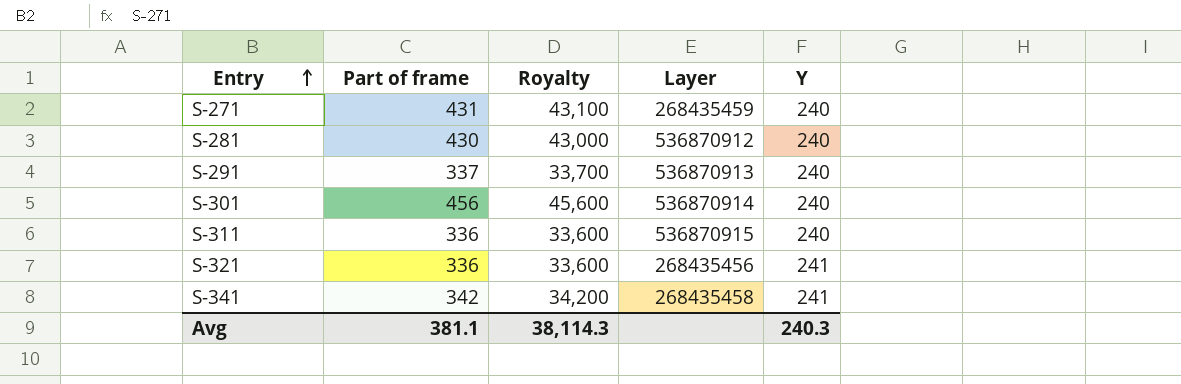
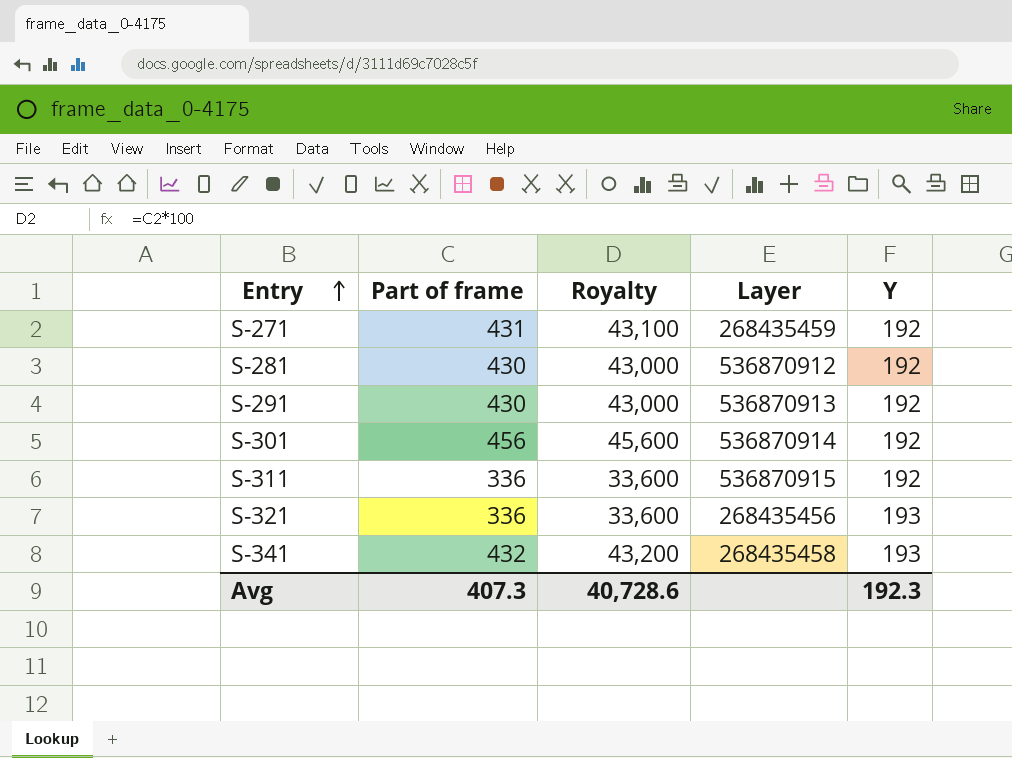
S-271 | Y: 240 -> 192
S-281 | Y: 240 -> 192
S-291 | Part of frame: 337 -> 430
S-291 | Royalty: 33,700 -> 43,000
S-291 | Y: 240 -> 192
S-301 | Y: 240 -> 192
S-311 | Y: 240 -> 192
S-321 | Y: 241 -> 193
S-341 | Part of frame: 342 -> 432
S-341 | Royalty: 34,200 -> 43,200
S-341 | Y: 241 -> 193
Avg | Part of frame: 381.1 -> 407.3
Avg | Royalty: 38,114.3 -> 40,728.6
Avg | Y: 240.3 -> 192.3

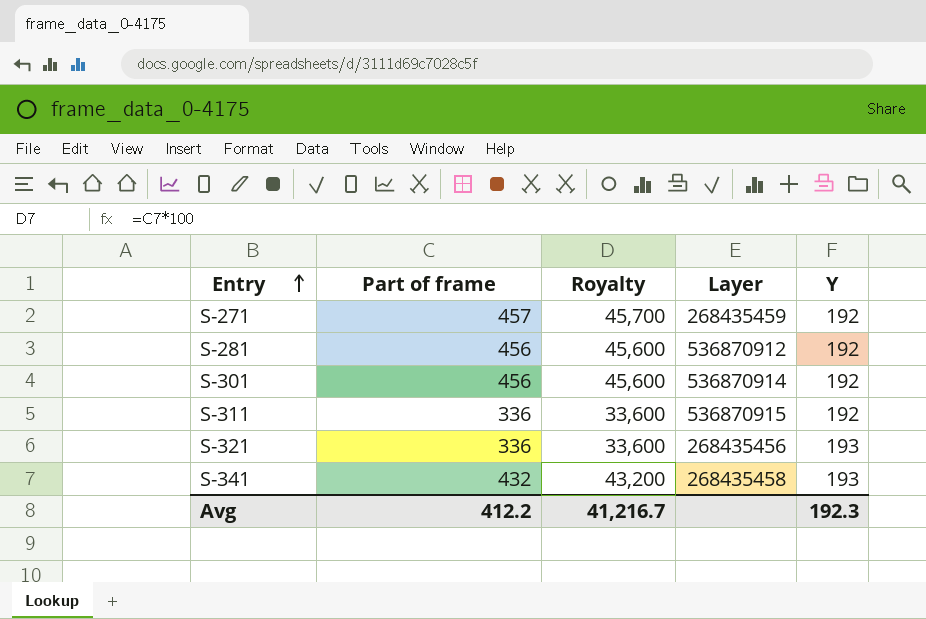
row S-291: 430 | 43,000 | 536870913 | 192 -> none
S-271 | Part of frame: 431 -> 457
S-271 | Royalty: 43,100 -> 45,700
S-281 | Part of frame: 430 -> 456
S-281 | Royalty: 43,000 -> 45,600
Avg | Part of frame: 407.3 -> 412.2
Avg | Royalty: 40,728.6 -> 41,216.7

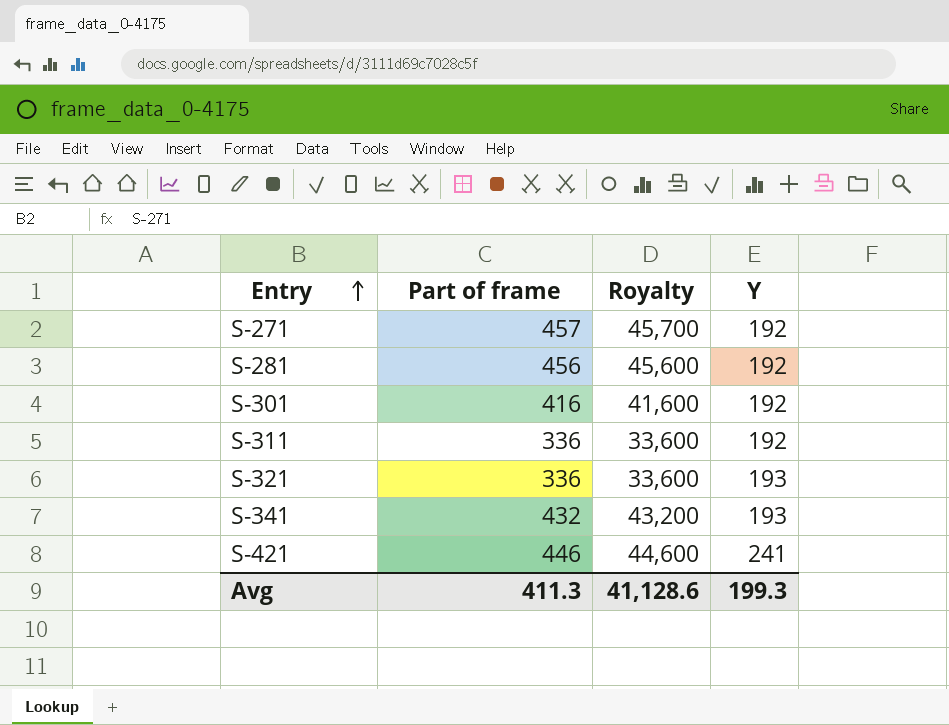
column Layer | position: 4 -> none
S-301 | Part of frame: 456 -> 416
S-301 | Royalty: 45,600 -> 41,600
row S-421: none -> 446 | 44,600 | 241
Avg | Part of frame: 412.2 -> 411.3
Avg | Royalty: 41,216.7 -> 41,128.6
Avg | Y: 192.3 -> 199.3

